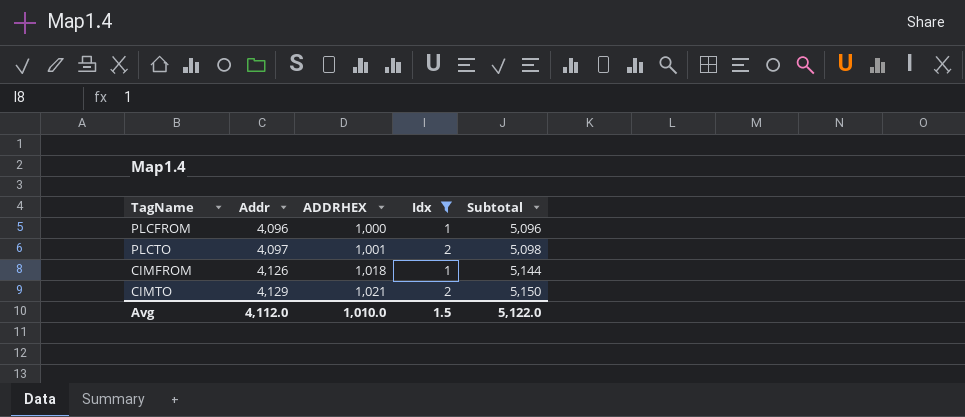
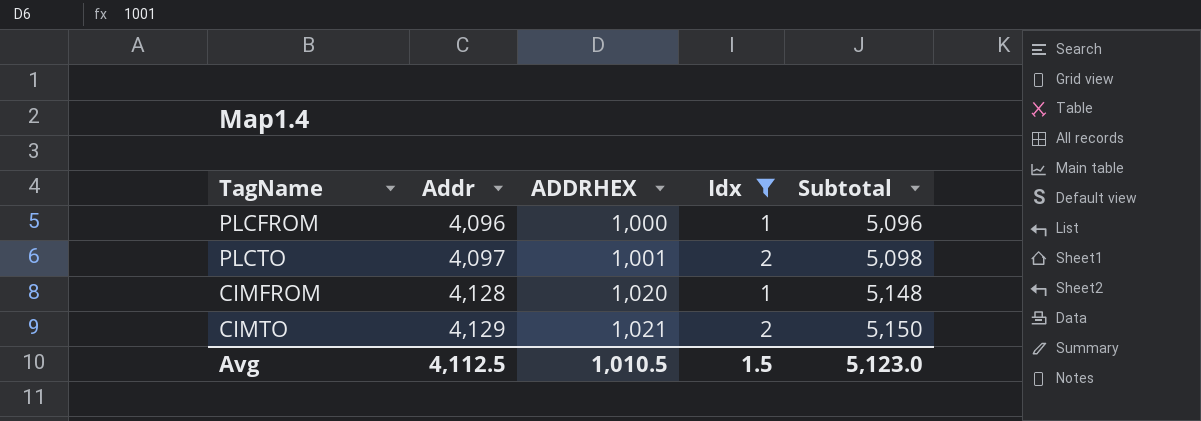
CIMFROM | Addr: 4,126 -> 4,128
CIMFROM | ADDRHEX: 1,018 -> 1,020
CIMFROM | Subtotal: 5,144 -> 5,148
Avg | Addr: 4,112.0 -> 4,112.5
Avg | ADDRHEX: 1,010.0 -> 1,010.5
Avg | Subtotal: 5,122.0 -> 5,123.0

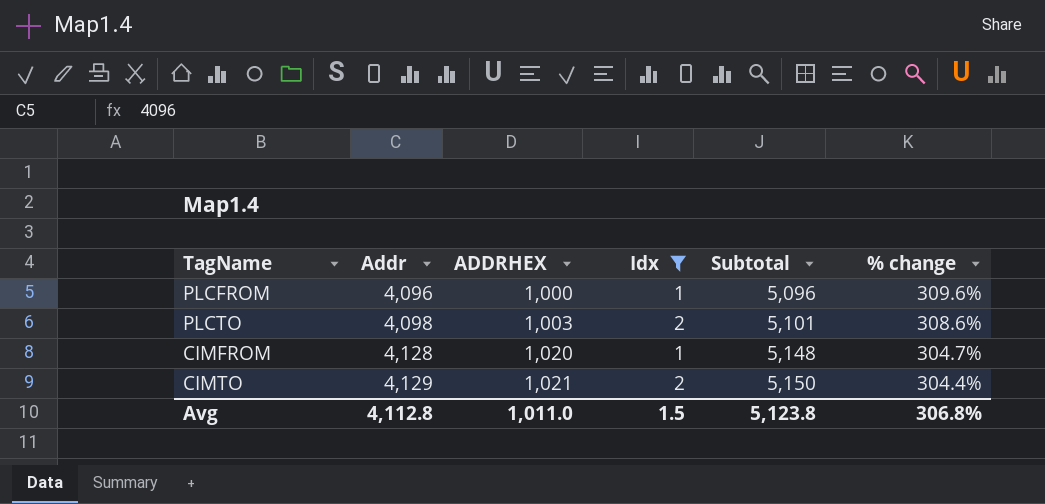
column % change | formula: none -> ([Addr] - [ADDRHEX]) / [ADDRHEX]
PLCTO | Addr: 4,097 -> 4,098
PLCTO | ADDRHEX: 1,001 -> 1,003
PLCTO | Subtotal: 5,098 -> 5,101
Avg | Addr: 4,112.5 -> 4,112.8
Avg | ADDRHEX: 1,010.5 -> 1,011.0
Avg | Subtotal: 5,123.0 -> 5,123.8

